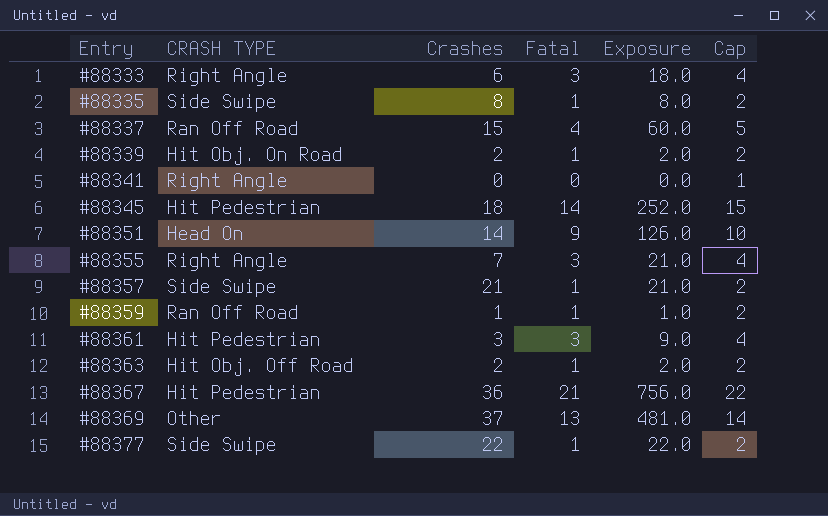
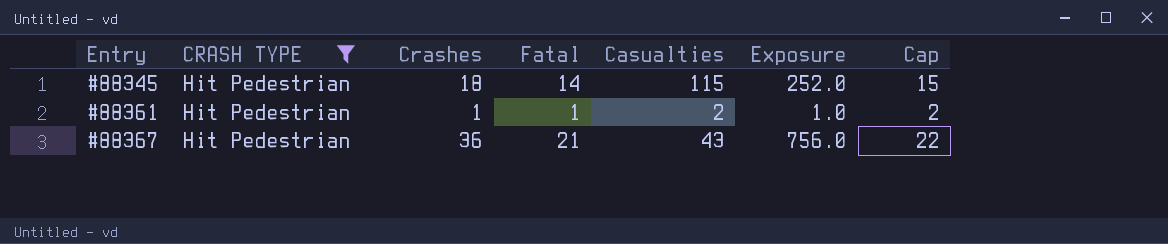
filter: none -> CRASH TYPE = Hit Pedestrian
column Casualties | position: none -> 5
#88361 | Crashes: 3 -> 1
#88361 | Fatal: 3 -> 1
#88361 | Exposure: 9.0 -> 1.0
#88361 | Cap: 4 -> 2

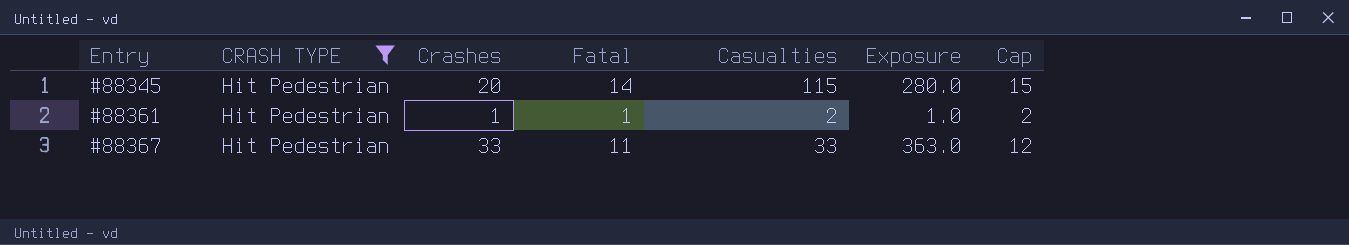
#88345 | Crashes: 18 -> 20
#88345 | Exposure: 252.0 -> 280.0
#88367 | Crashes: 36 -> 33
#88367 | Fatal: 21 -> 11
#88367 | Casualties: 43 -> 33
#88367 | Exposure: 756.0 -> 363.0
#88367 | Cap: 22 -> 12

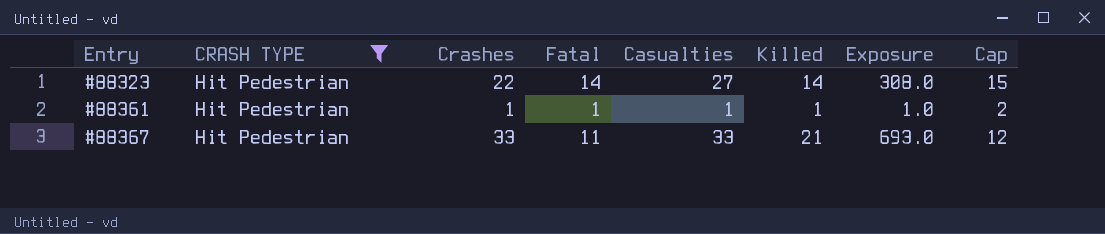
column Killed | position: none -> 6
column Exposure | formula: [Crashes] * [Fatal] -> [Crashes] * [Killed]
row #88345: Hit Pedestrian | 20 | 14 | 115 | 280.0 | 15 -> none
row #88323: none -> Hit Pedestrian | 22 | 14 | 27 | 14 | 308.0 | 15
#88361 | Casualties: 2 -> 1

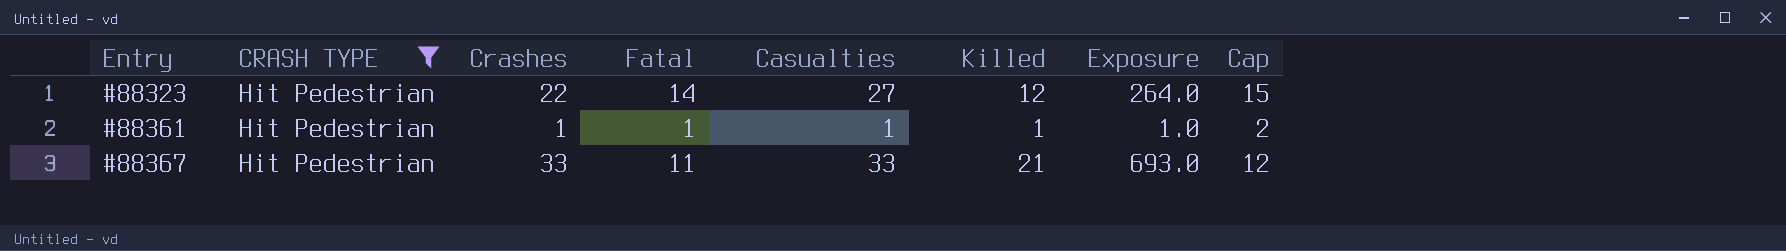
#88323 | Killed: 14 -> 12
#88323 | Exposure: 308.0 -> 264.0

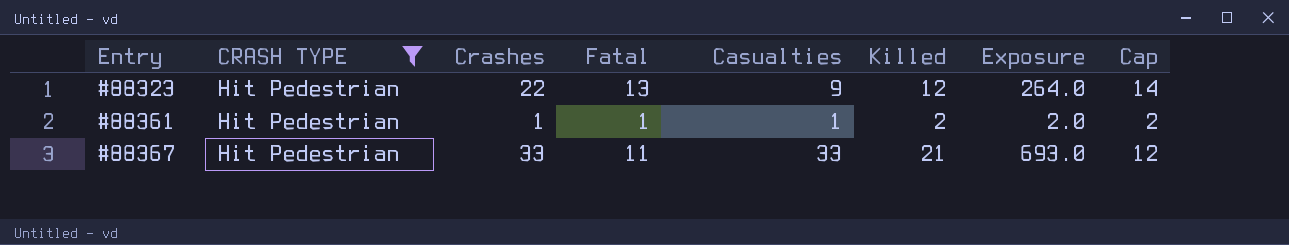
#88323 | Fatal: 14 -> 13
#88323 | Casualties: 27 -> 9
#88323 | Cap: 15 -> 14
#88361 | Killed: 1 -> 2
#88361 | Exposure: 1.0 -> 2.0

